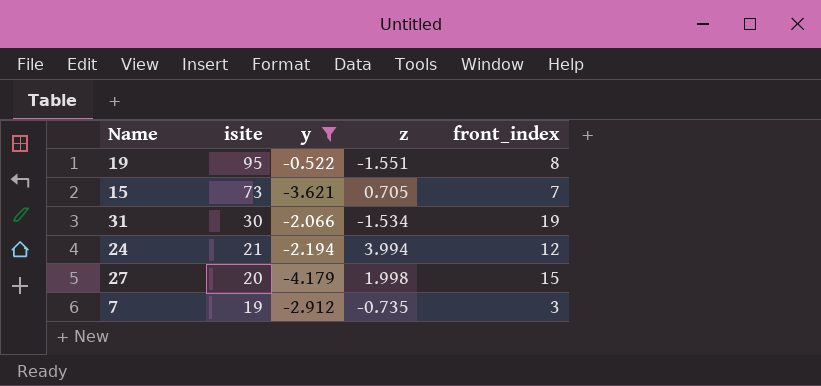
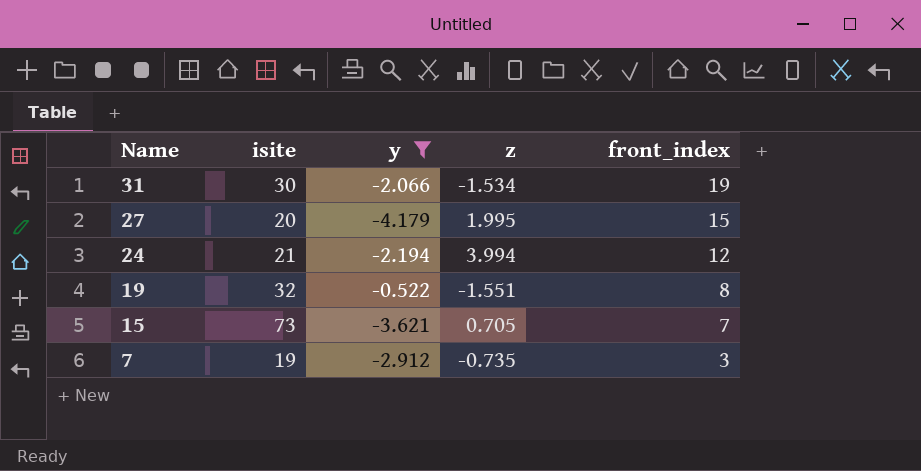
row order: isite descending -> Name descending
27 | z: 1.998 -> 1.995
19 | isite: 95 -> 32

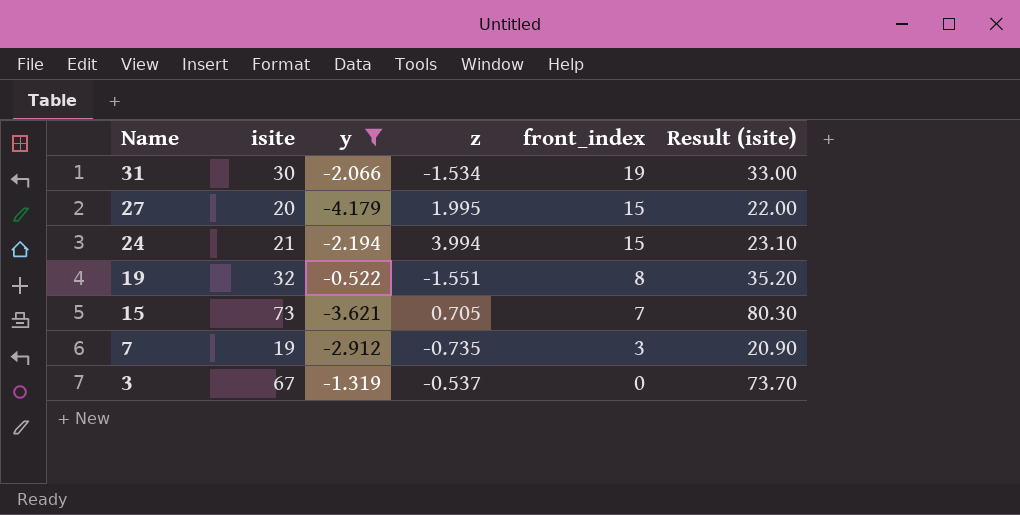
column Result (isite) | formula: none -> [isite] * 1.1
24 | front_index: 12 -> 15
row 3: none -> 67 | -1.319 | -0.537 | 0 | 73.70

